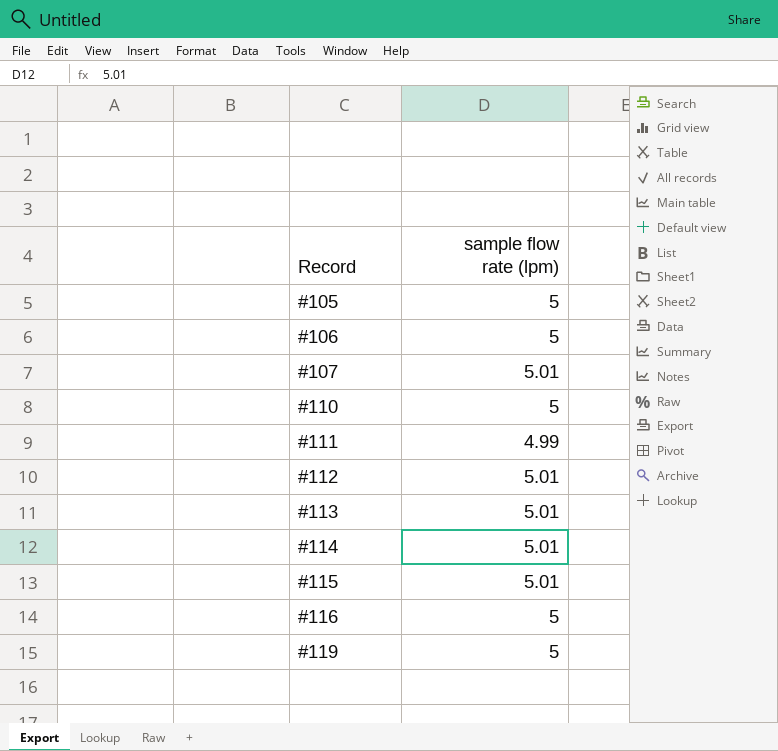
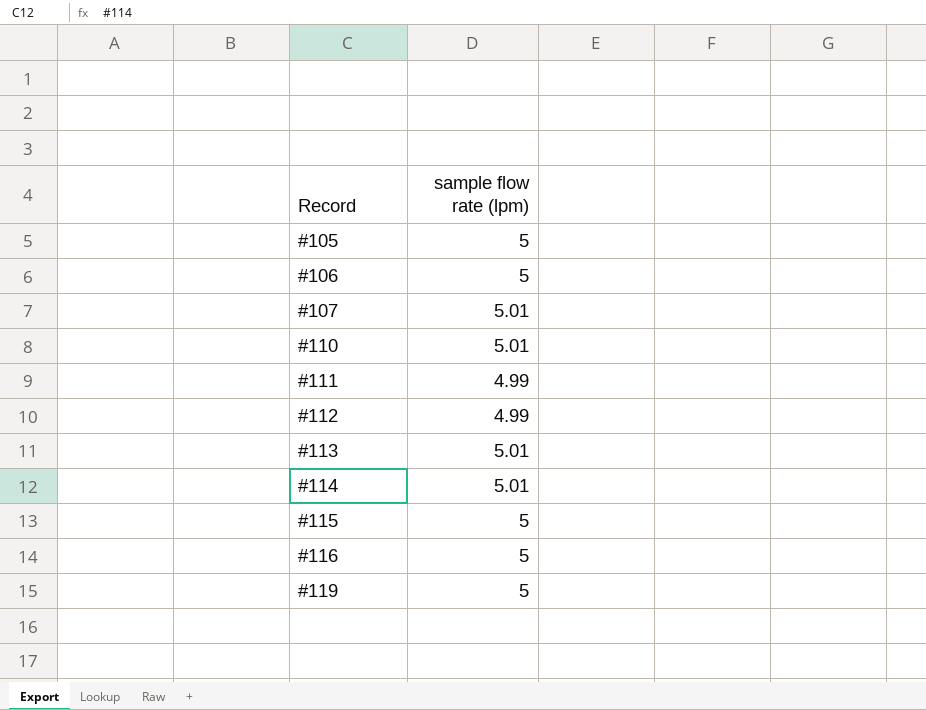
#110 | sample flow rate (lpm): 5 -> 5.01
#112 | sample flow rate (lpm): 5.01 -> 4.99
#115 | sample flow rate (lpm): 5.01 -> 5

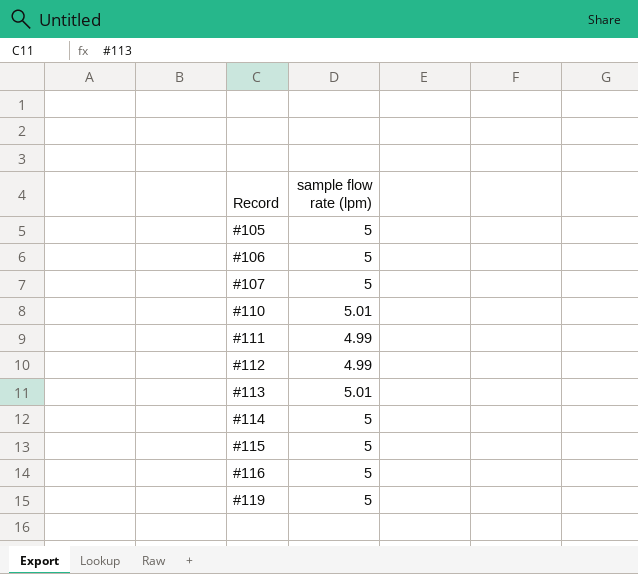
#107 | sample flow rate (lpm): 5.01 -> 5
#114 | sample flow rate (lpm): 5.01 -> 5

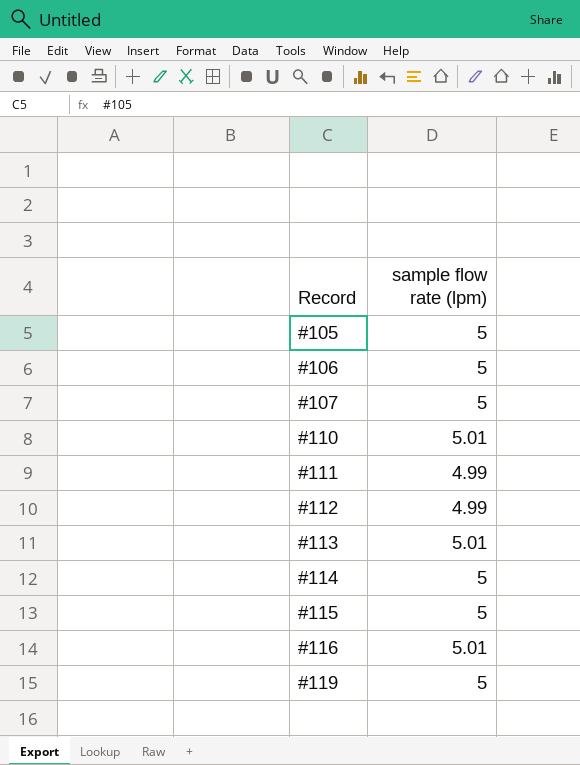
#116 | sample flow rate (lpm): 5 -> 5.01

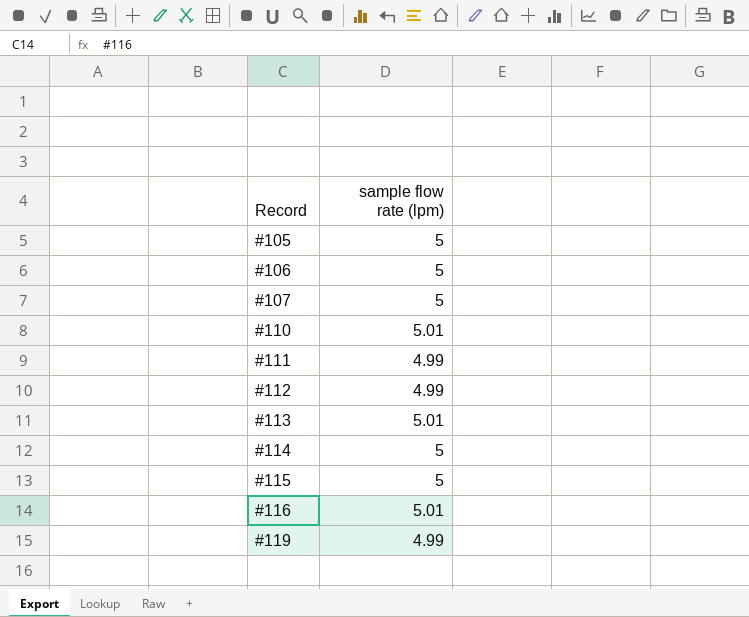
#119 | sample flow rate (lpm): 5 -> 4.99

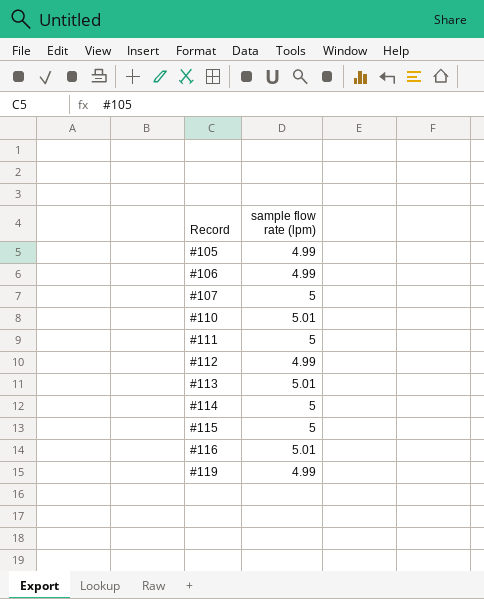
#105 | sample flow rate (lpm): 5 -> 4.99
#106 | sample flow rate (lpm): 5 -> 4.99
#111 | sample flow rate (lpm): 4.99 -> 5

